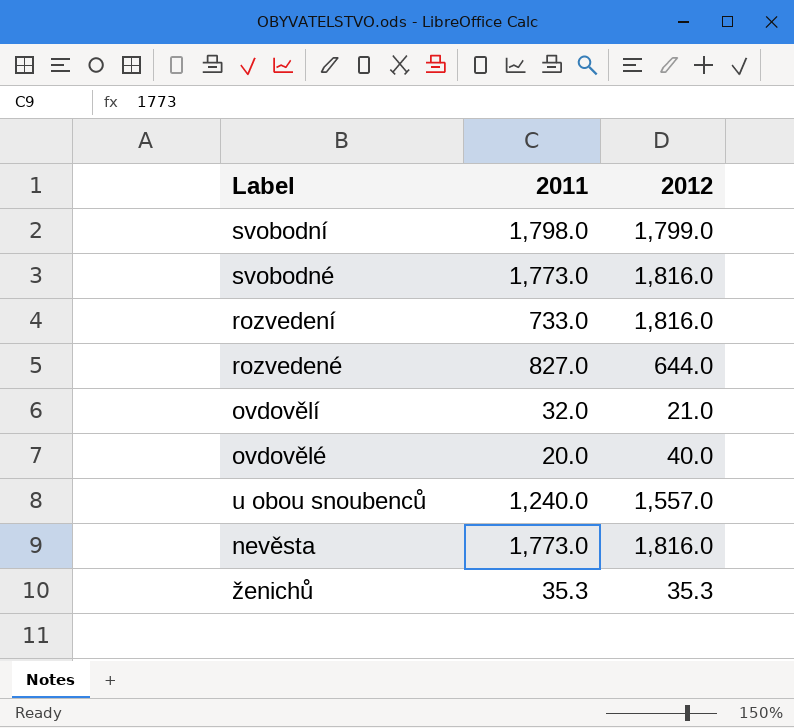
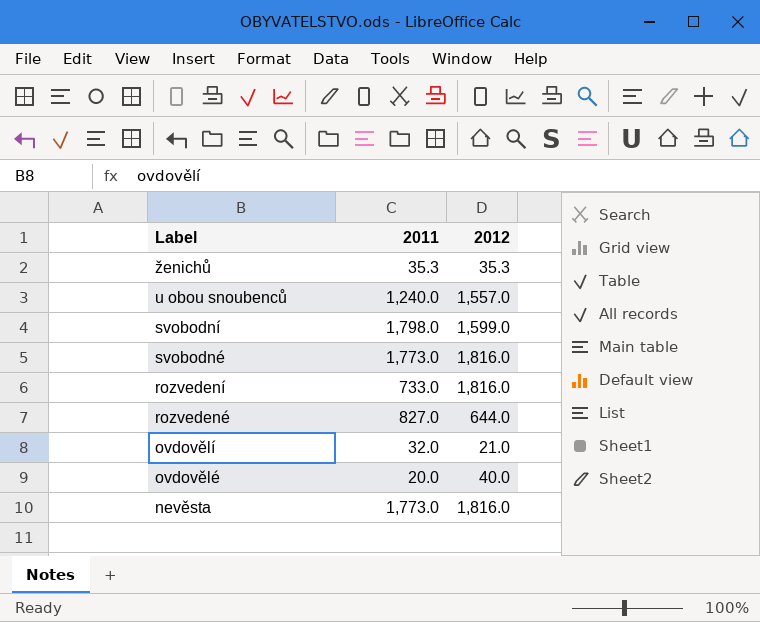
row order: none -> Label descending
svobodní | 2012: 1,799.0 -> 1,599.0

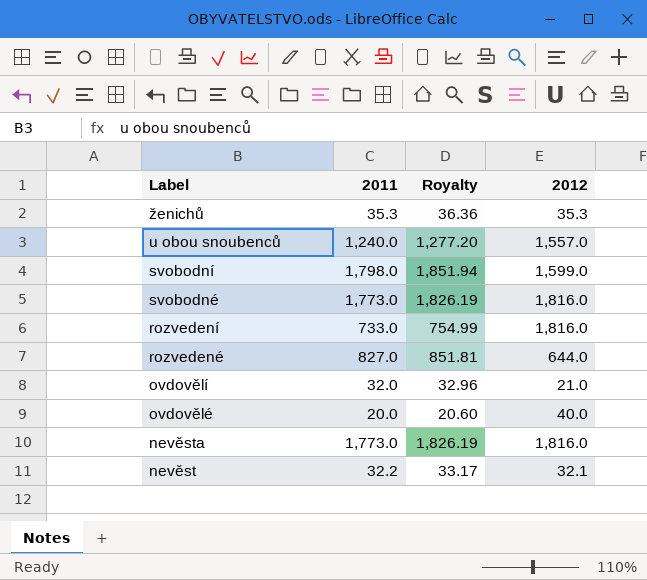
column Royalty | formula: none -> [2011] * 1.03
row nevěst: none -> 32.2 | 33.17 | 32.1

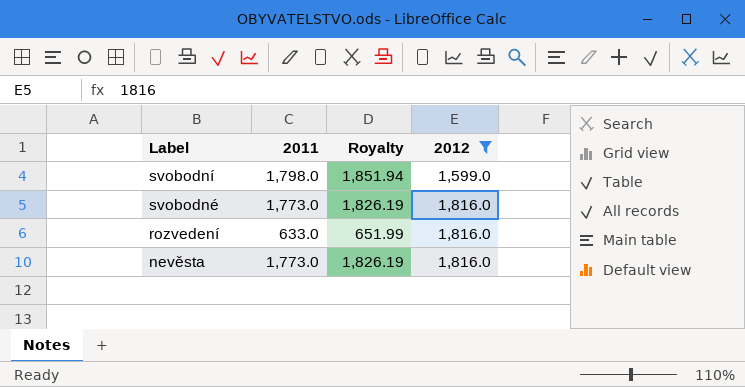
filter: none -> 2012 >= 1,599.0
rozvedení | 2011: 733.0 -> 633.0
rozvedení | Royalty: 754.99 -> 651.99

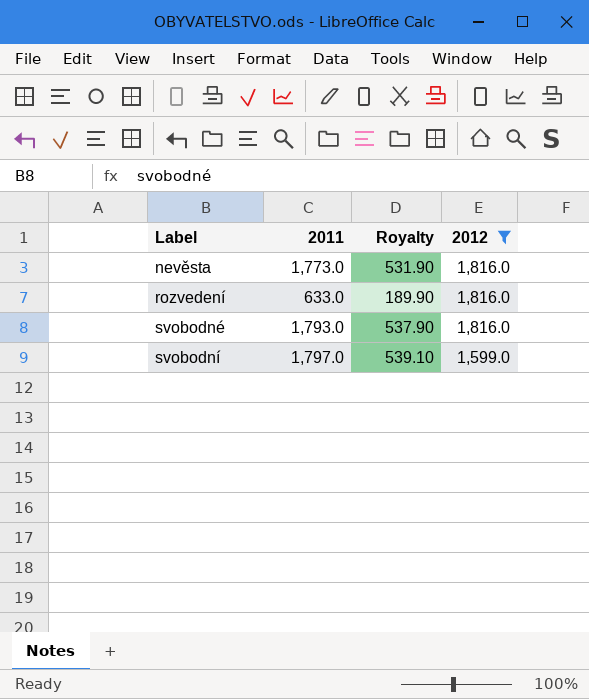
row order: Label descending -> Label ascending
column Royalty | formula: [2011] * 1.03 -> [2011] * 0.3
svobodné | 2011: 1,773.0 -> 1,793.0
svobodní | 2011: 1,798.0 -> 1,797.0

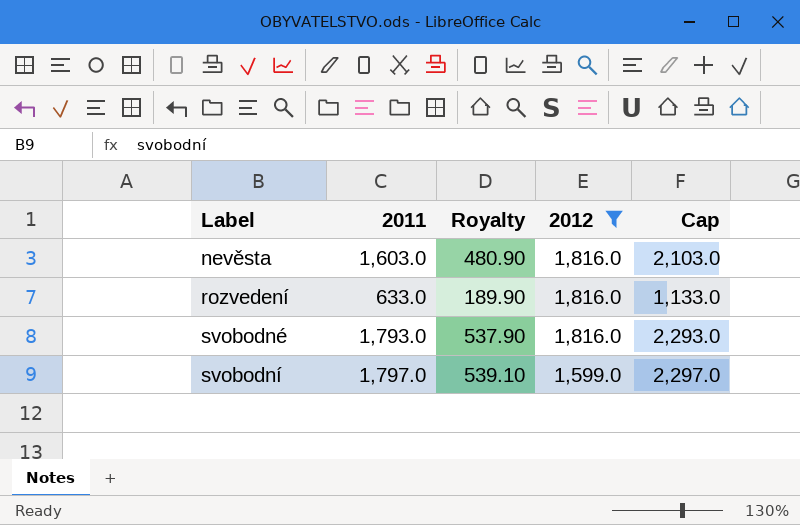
column Cap | formula: none -> [2011] + 500
nevěsta | 2011: 1,773.0 -> 1,603.0
nevěsta | Royalty: 531.90 -> 480.90

